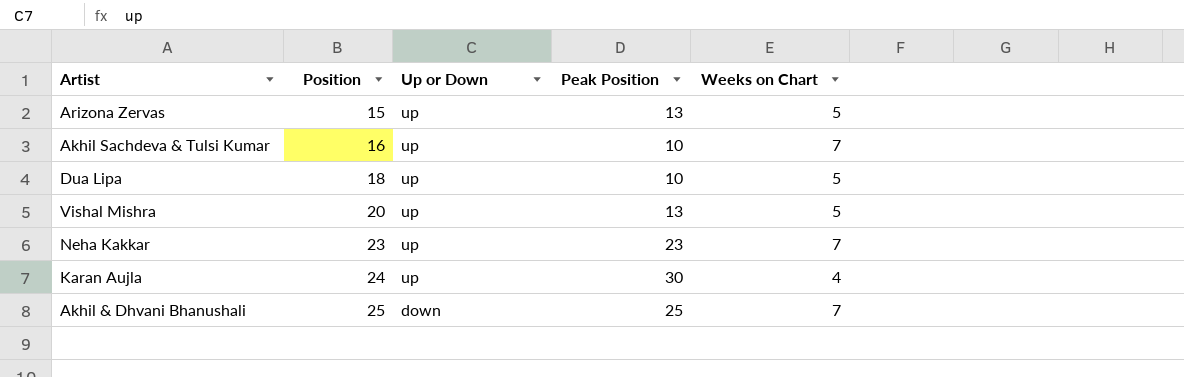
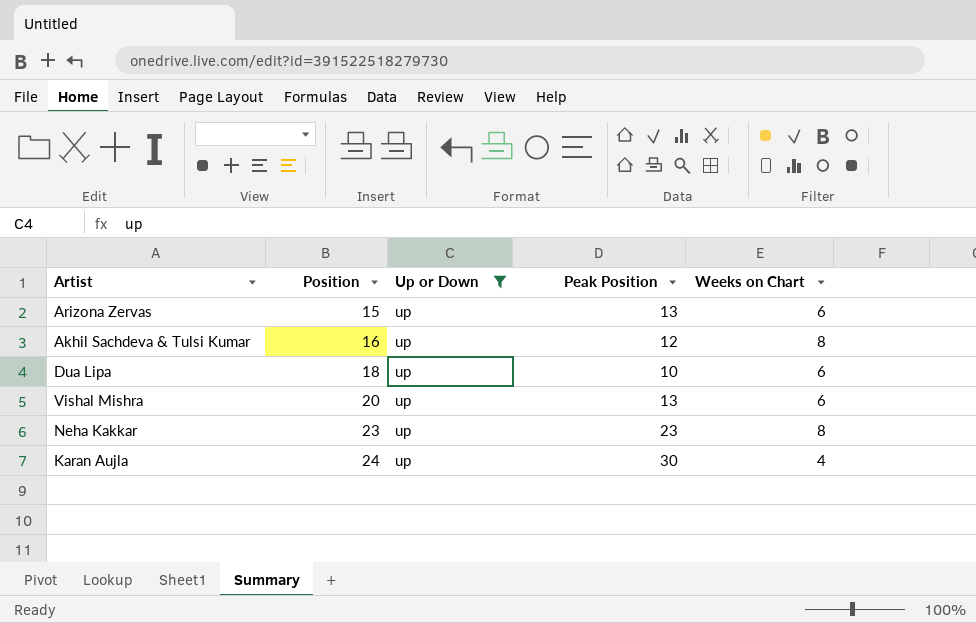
filter: none -> Up or Down = up
Arizona Zervas | Weeks on Chart: 5 -> 6
Akhil Sachdeva & Tulsi Kumar | Peak Position: 10 -> 12
Akhil Sachdeva & Tulsi Kumar | Weeks on Chart: 7 -> 8
Dua Lipa | Weeks on Chart: 5 -> 6
Vishal Mishra | Weeks on Chart: 5 -> 6
Neha Kakkar | Weeks on Chart: 7 -> 8

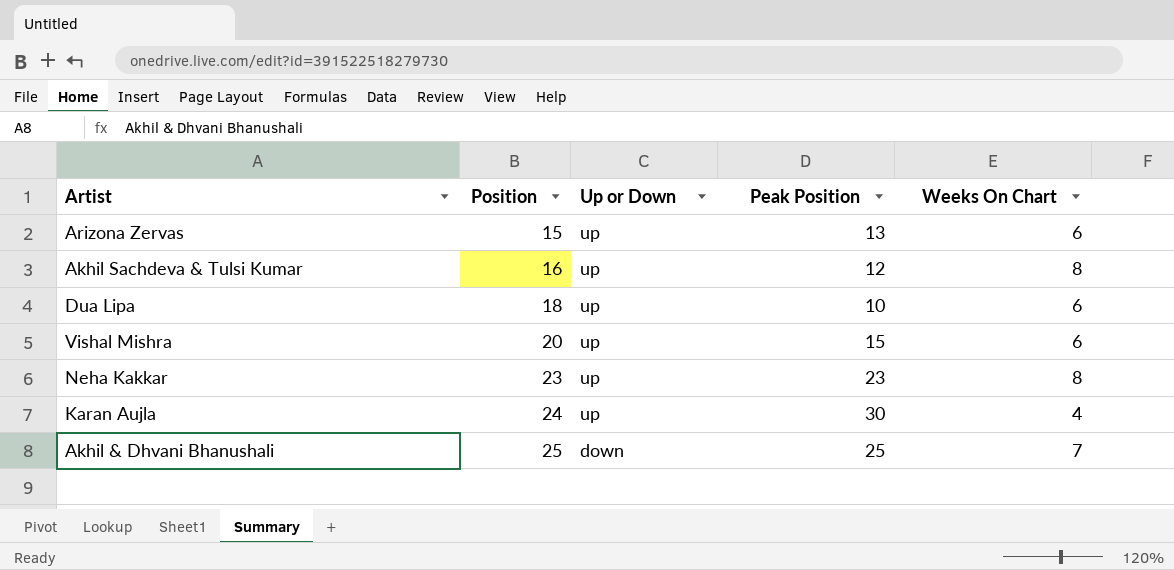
filter: Up or Down = up -> none
column name: Weeks on Chart -> Weeks On Chart
Vishal Mishra | Peak Position: 13 -> 15

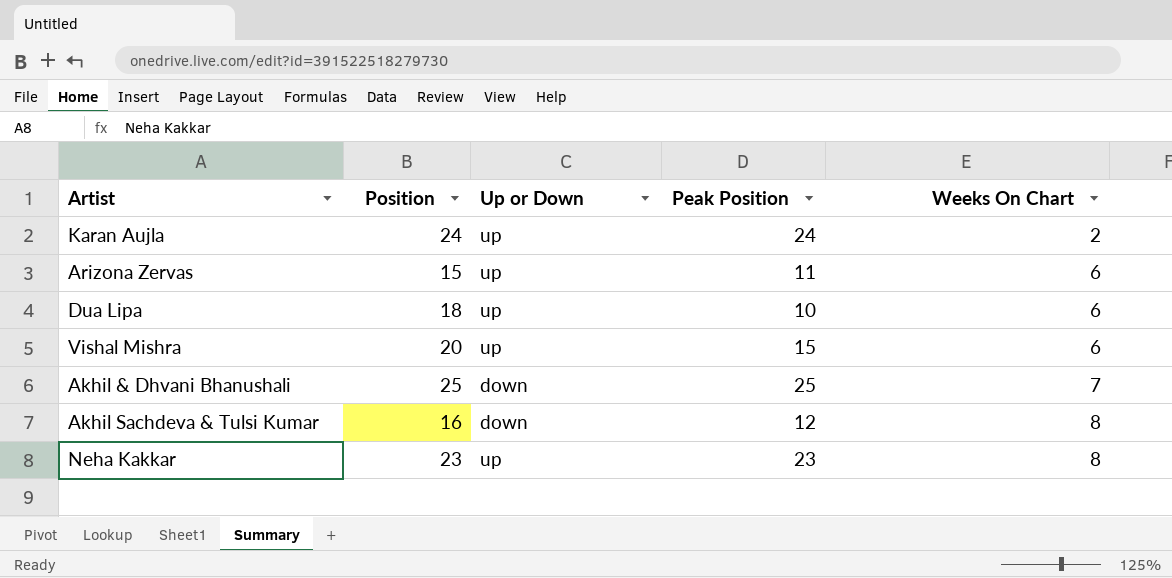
row order: Position ascending -> Weeks On Chart ascending
Karan Aujla | Peak Position: 30 -> 24
Karan Aujla | Weeks On Chart: 4 -> 2
Arizona Zervas | Peak Position: 13 -> 11
Akhil Sachdeva & Tulsi Kumar | Up or Down: up -> down

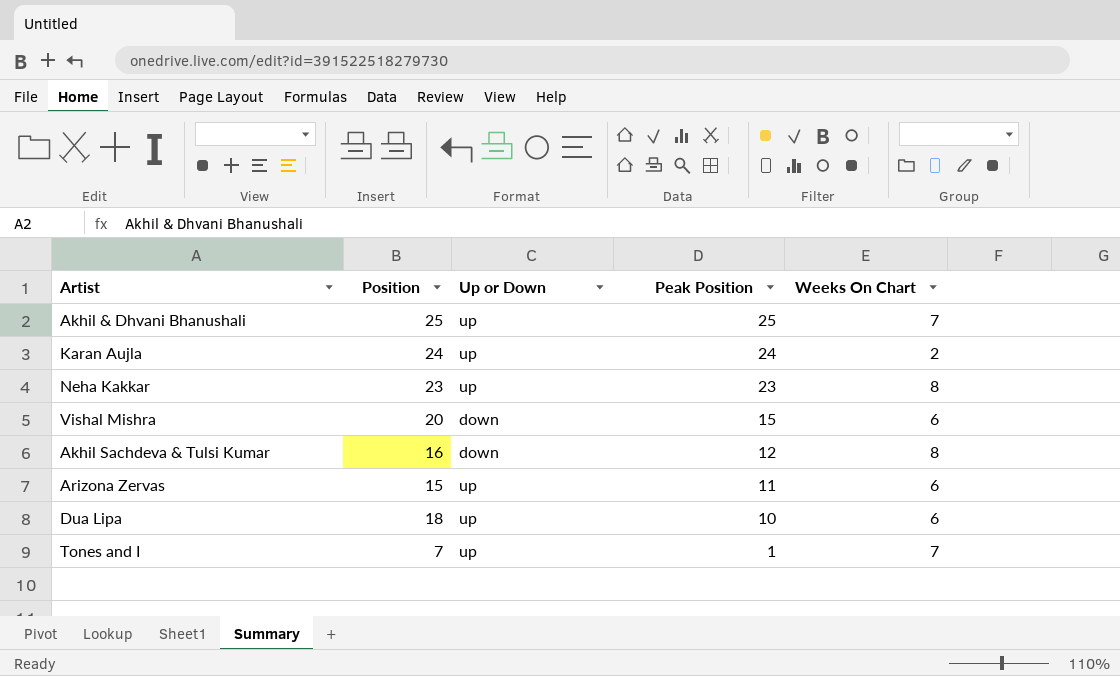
row order: Weeks On Chart ascending -> Peak Position descending
Akhil & Dhvani Bhanushali | Up or Down: down -> up
Vishal Mishra | Up or Down: up -> down
row Tones and I: none -> 7 | up | 1 | 7

